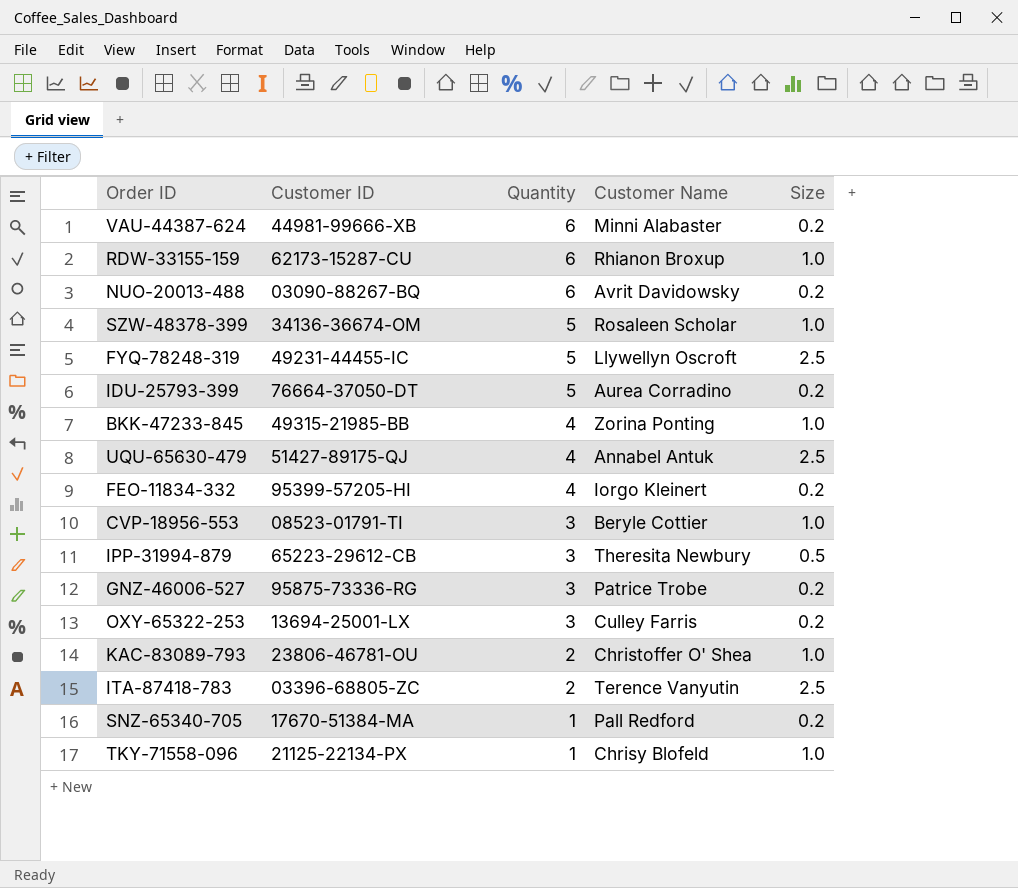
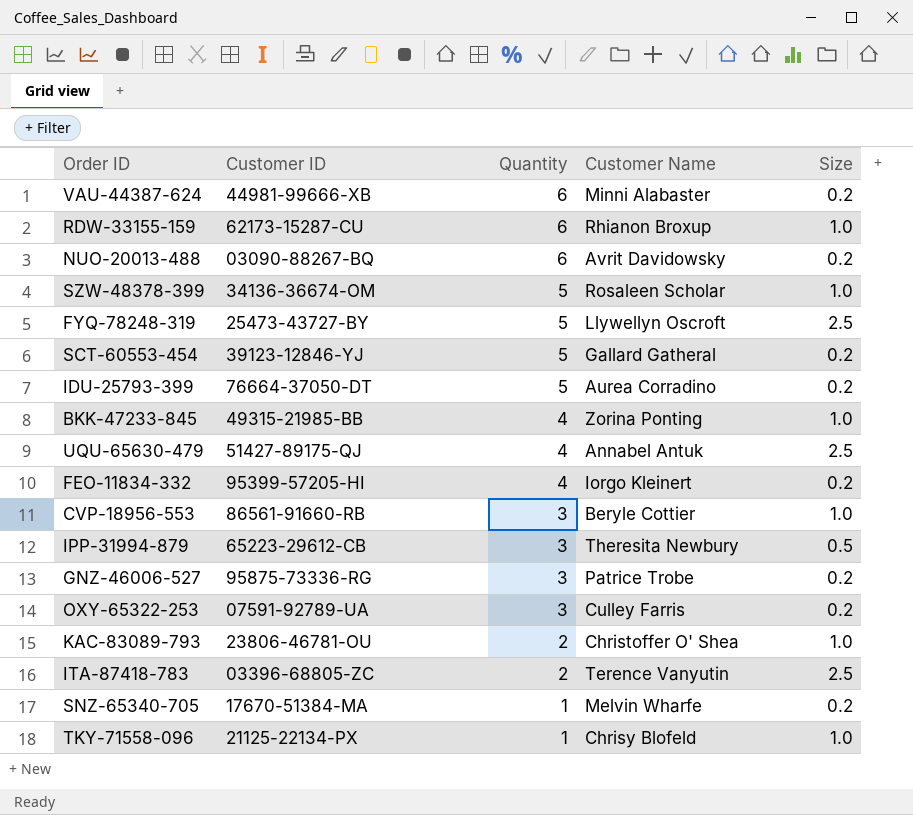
FYQ-78248-319 | Customer ID: 49231-44455-IC -> 25473-43727-BY
row SCT-60553-454: none -> 39123-12846-YJ | 5 | Gallard Gatheral | 0.2
CVP-18956-553 | Customer ID: 08523-01791-TI -> 86561-91660-RB
OXY-65322-253 | Customer ID: 13694-25001-LX -> 07591-92789-UA
SNZ-65340-705 | Customer Name: Pall Redford -> Melvin Wharfe

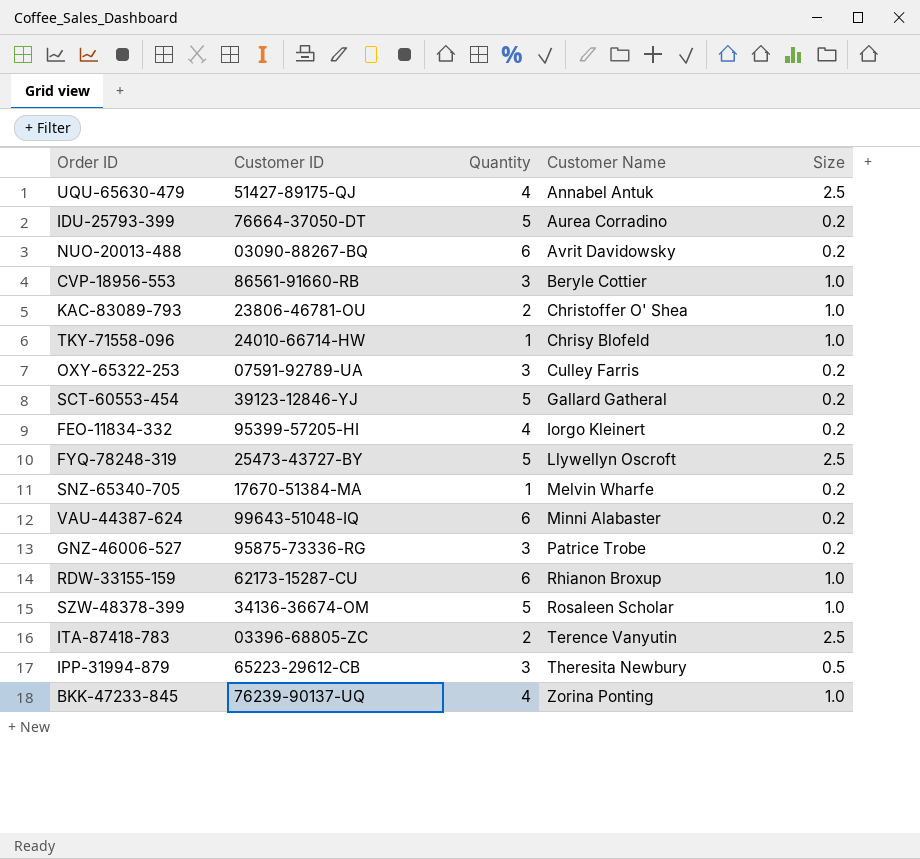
row order: Quantity descending -> Customer Name ascending
TKY-71558-096 | Customer ID: 21125-22134-PX -> 24010-66714-HW
VAU-44387-624 | Customer ID: 44981-99666-XB -> 99643-51048-IQ
BKK-47233-845 | Customer ID: 49315-21985-BB -> 76239-90137-UQ

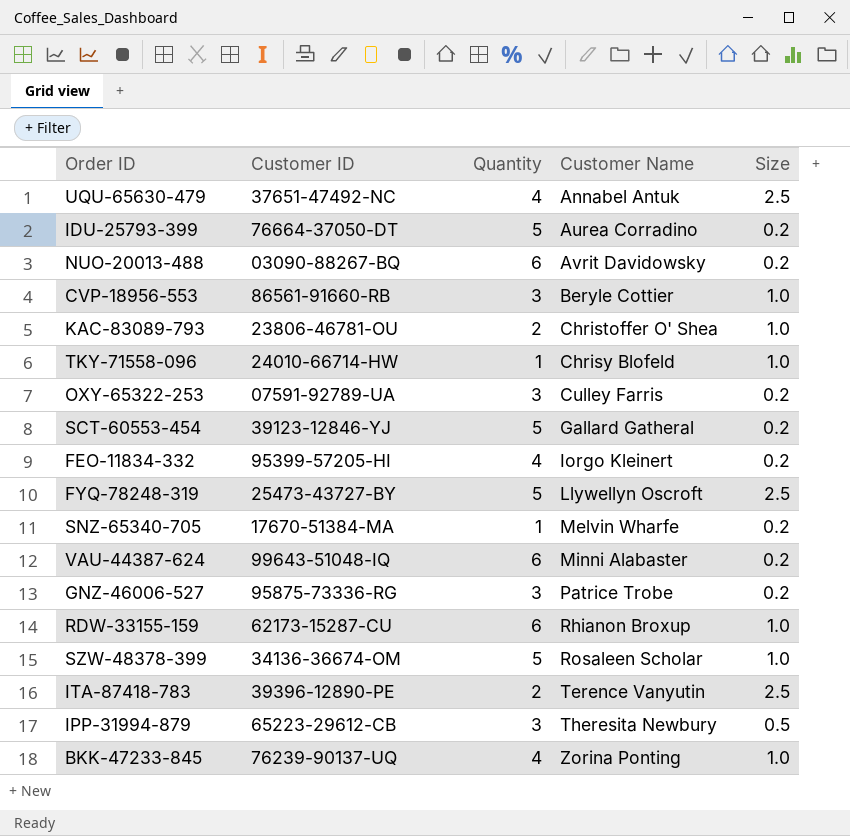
UQU-65630-479 | Customer ID: 51427-89175-QJ -> 37651-47492-NC
ITA-87418-783 | Customer ID: 03396-68805-ZC -> 39396-12890-PE

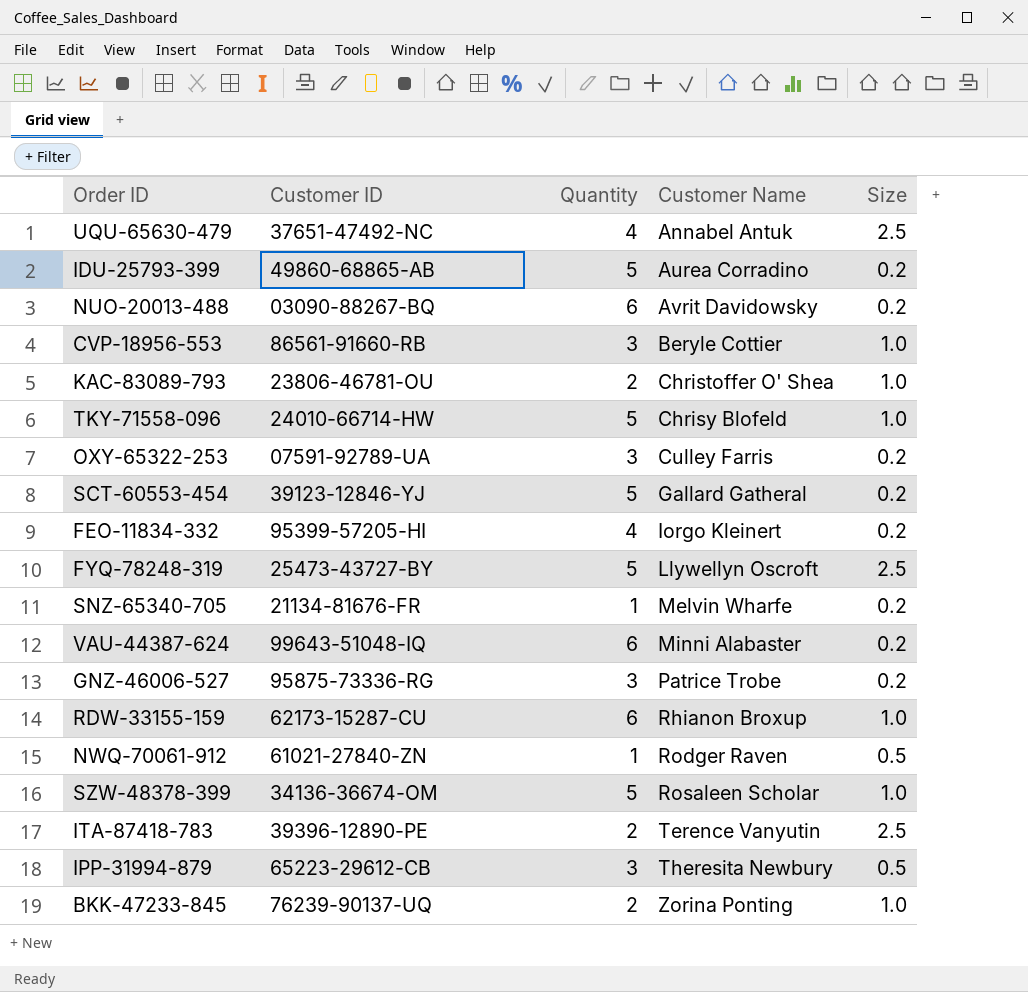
IDU-25793-399 | Customer ID: 76664-37050-DT -> 49860-68865-AB
TKY-71558-096 | Quantity: 1 -> 5
SNZ-65340-705 | Customer ID: 17670-51384-MA -> 21134-81676-FR
row NWQ-70061-912: none -> 61021-27840-ZN | 1 | Rodger Raven | 0.5
BKK-47233-845 | Quantity: 4 -> 2

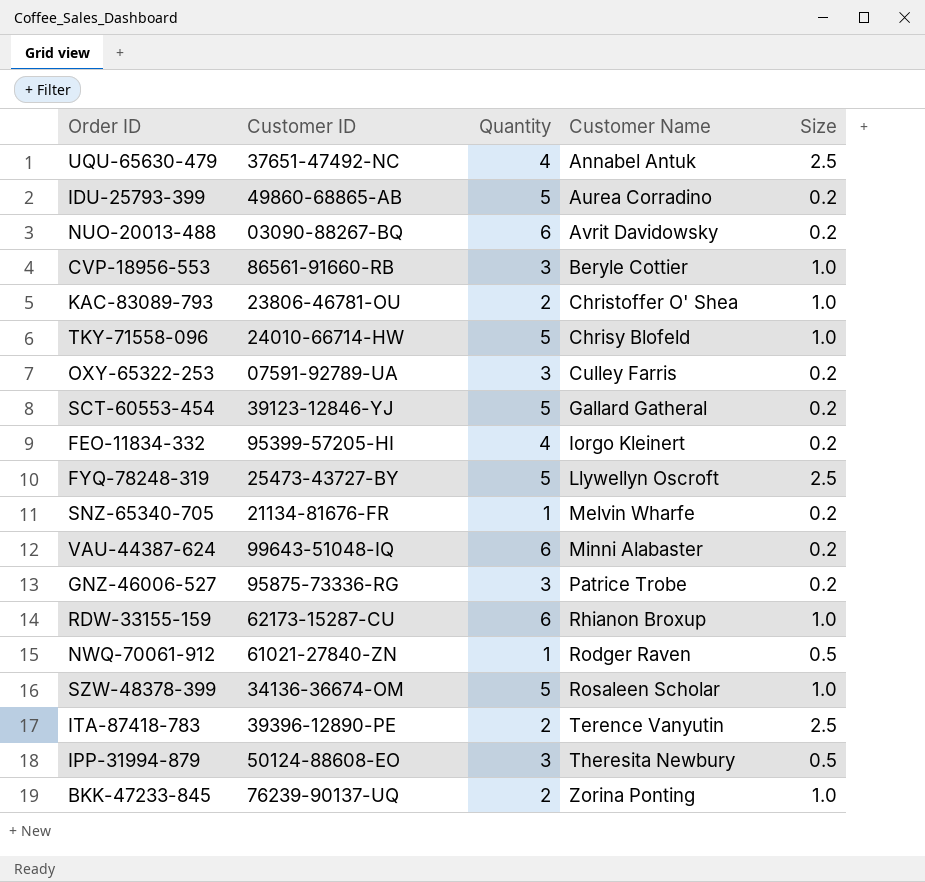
IPP-31994-879 | Customer ID: 65223-29612-CB -> 50124-88608-EO

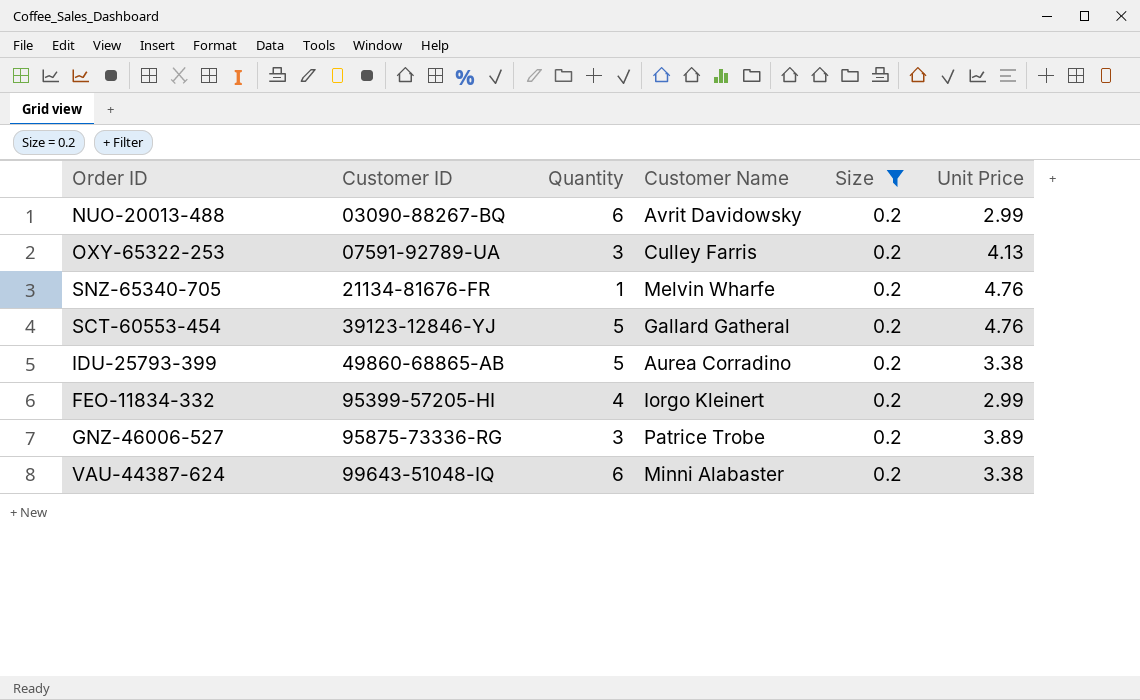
filter: none -> Size = 0.2
row order: Customer Name ascending -> Customer ID ascending
column Unit Price | position: none -> 6

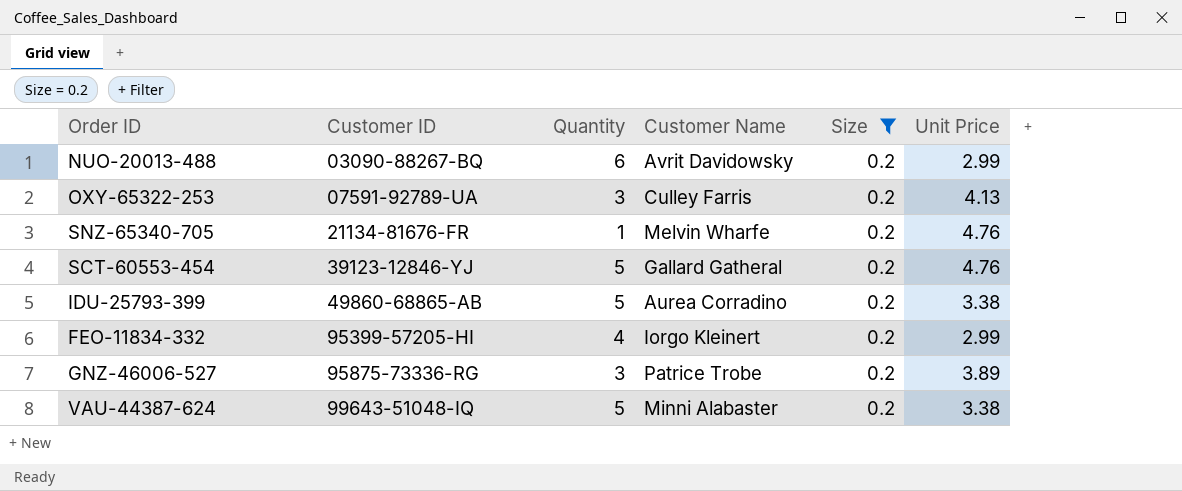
VAU-44387-624 | Quantity: 6 -> 5

